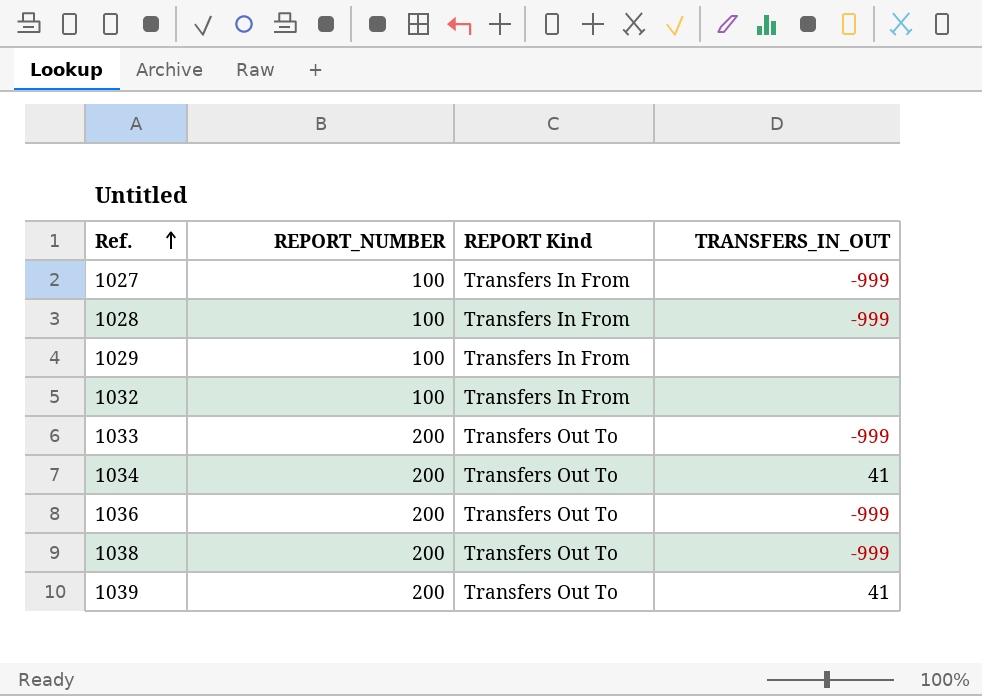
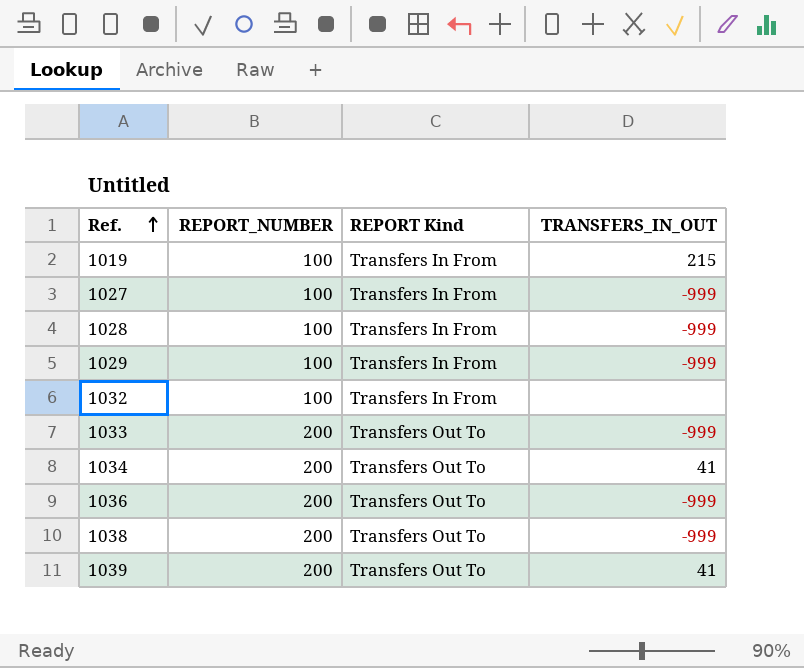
row 1019: none -> 100 | Transfers In From | 215
1029 | TRANSFERS_IN_OUT: none -> -999

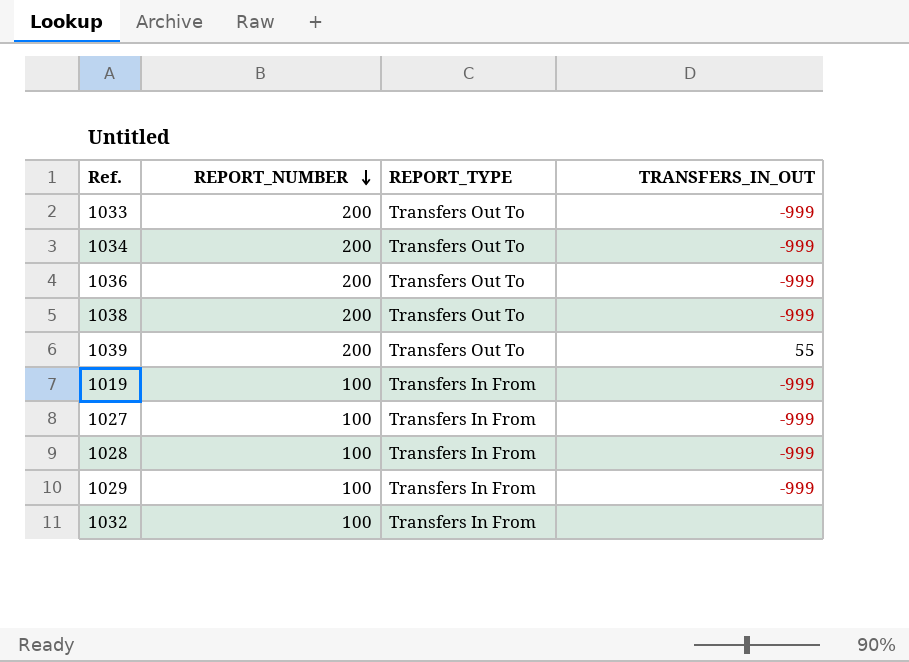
row order: Ref. ascending -> REPORT_NUMBER descending
column name: REPORT Kind -> REPORT_TYPE
1034 | TRANSFERS_IN_OUT: 41 -> -999
1039 | TRANSFERS_IN_OUT: 41 -> 55
1019 | TRANSFERS_IN_OUT: 215 -> -999

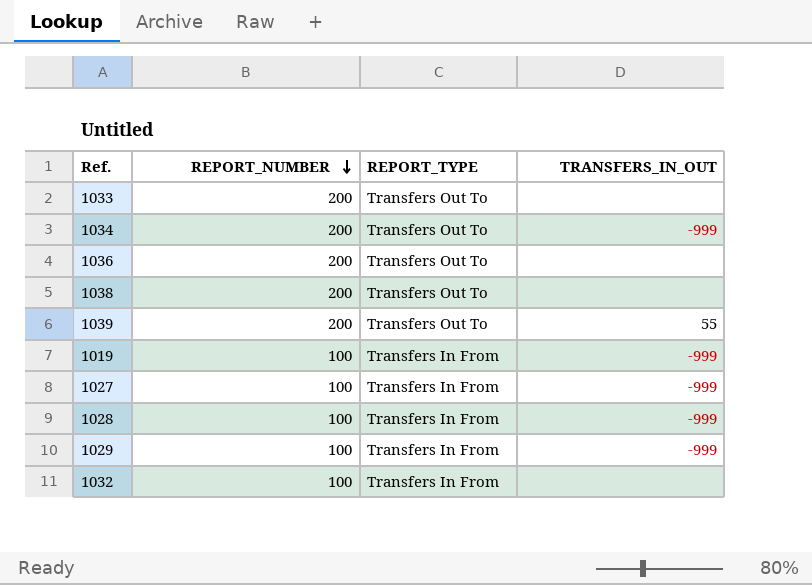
1033 | TRANSFERS_IN_OUT: -999 -> none
1036 | TRANSFERS_IN_OUT: -999 -> none
1038 | TRANSFERS_IN_OUT: -999 -> none

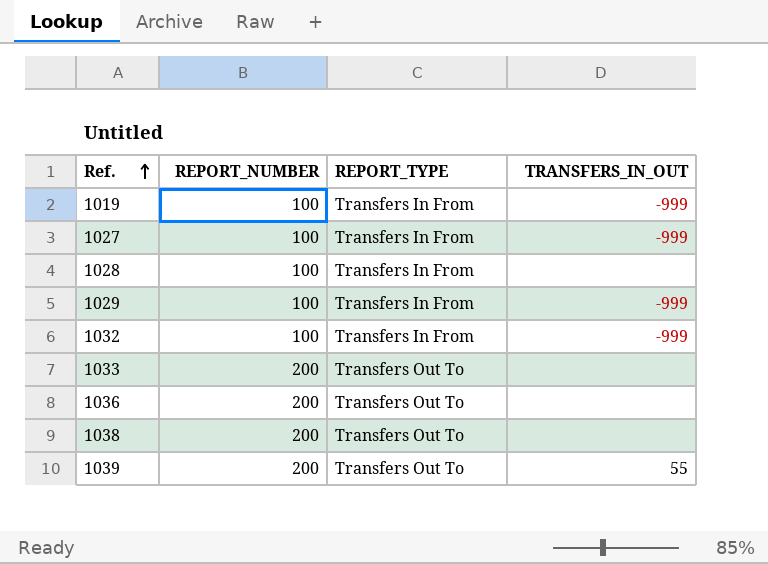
row order: REPORT_NUMBER descending -> Ref. ascending
row 1034: 200 | Transfers Out To | -999 -> none
1028 | TRANSFERS_IN_OUT: -999 -> none
1032 | TRANSFERS_IN_OUT: none -> -999

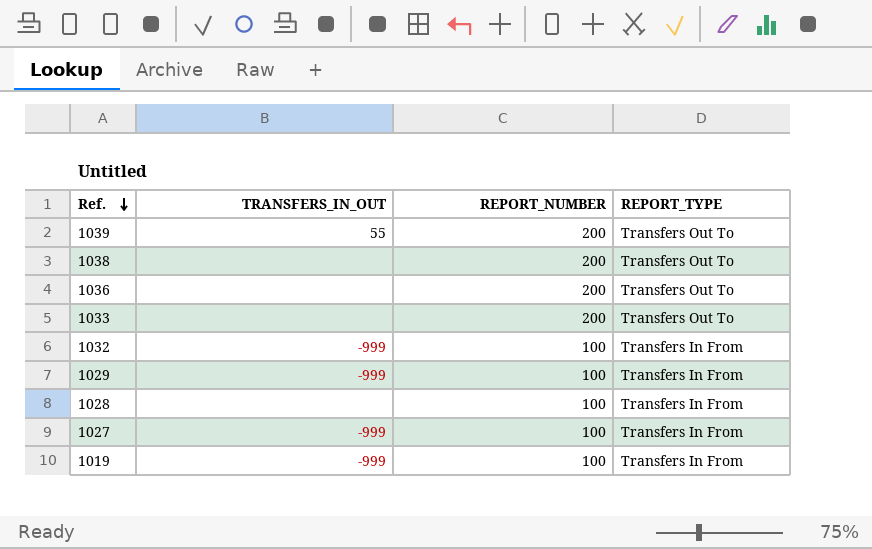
row order: Ref. ascending -> Ref. descending
column TRANSFERS_IN_OUT | position: 4 -> 2

